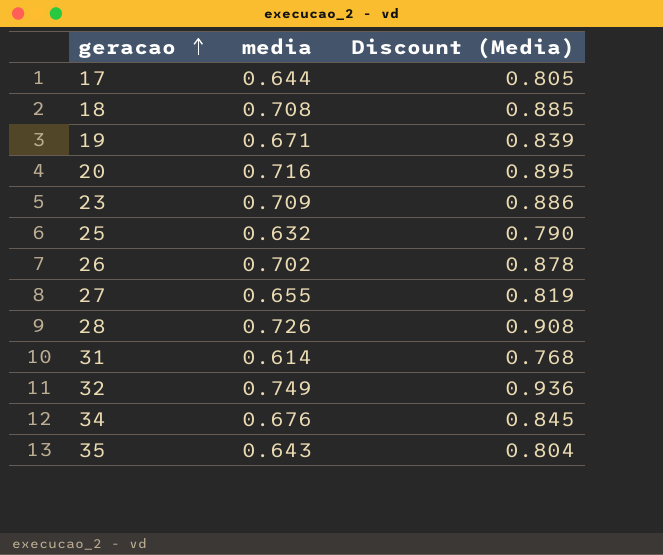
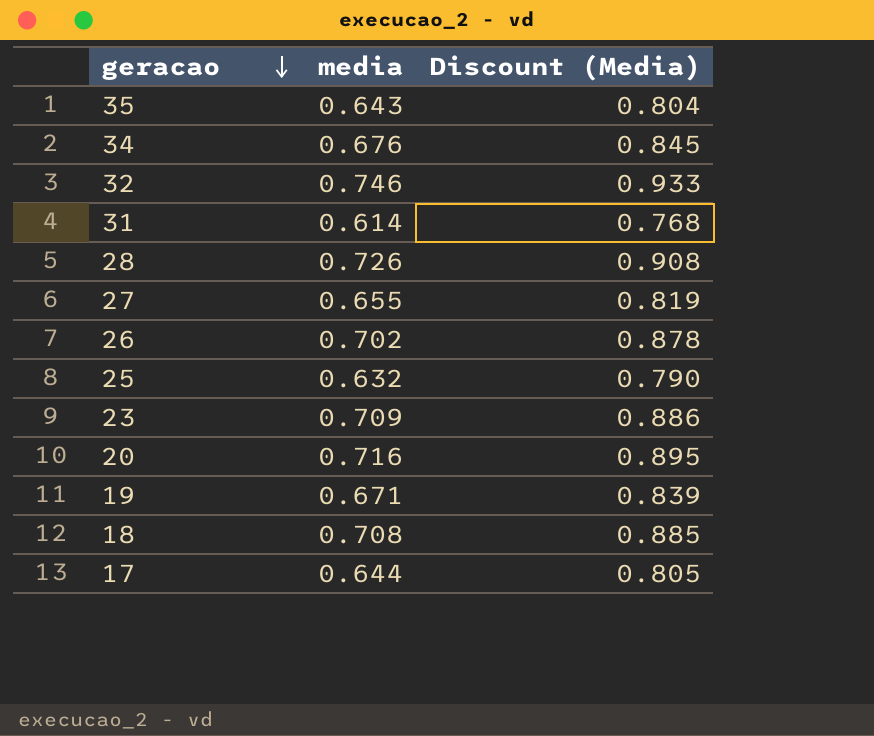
row order: geracao ascending -> geracao descending
32 | media: 0.749 -> 0.746
32 | Discount (Media): 0.936 -> 0.933

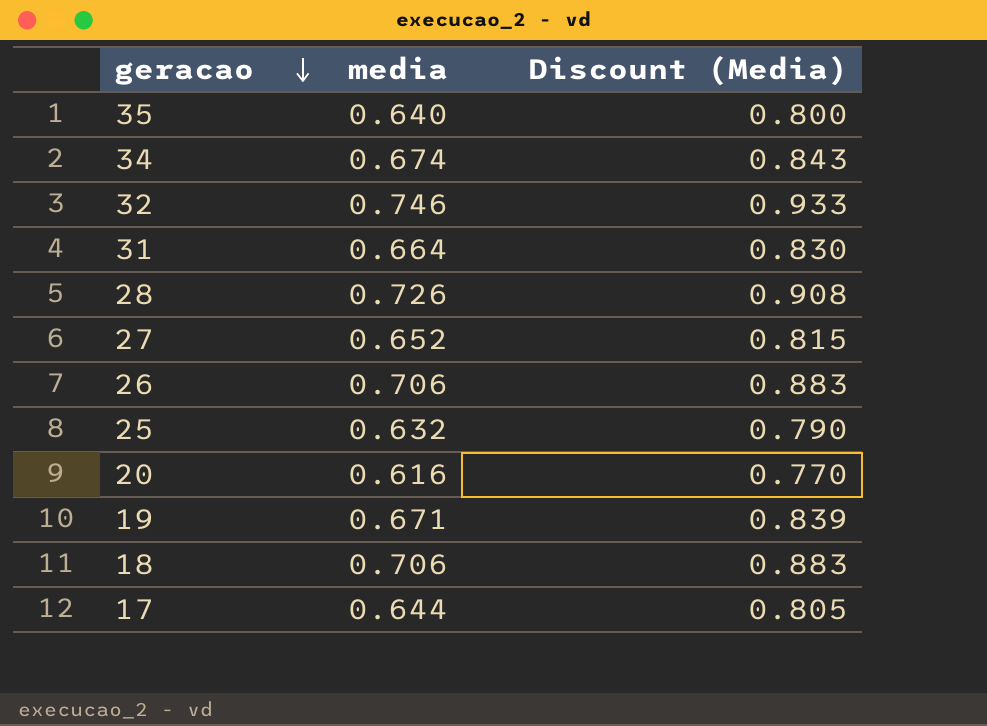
row 23: 0.709 | 0.886 -> none
35 | media: 0.643 -> 0.640
35 | Discount (Media): 0.804 -> 0.800
34 | media: 0.676 -> 0.674
34 | Discount (Media): 0.845 -> 0.843
31 | media: 0.614 -> 0.664
31 | Discount (Media): 0.768 -> 0.830
27 | media: 0.655 -> 0.652
27 | Discount (Media): 0.819 -> 0.815
26 | media: 0.702 -> 0.706
26 | Discount (Media): 0.878 -> 0.883
20 | media: 0.716 -> 0.616
20 | Discount (Media): 0.895 -> 0.770
18 | media: 0.708 -> 0.706
18 | Discount (Media): 0.885 -> 0.883

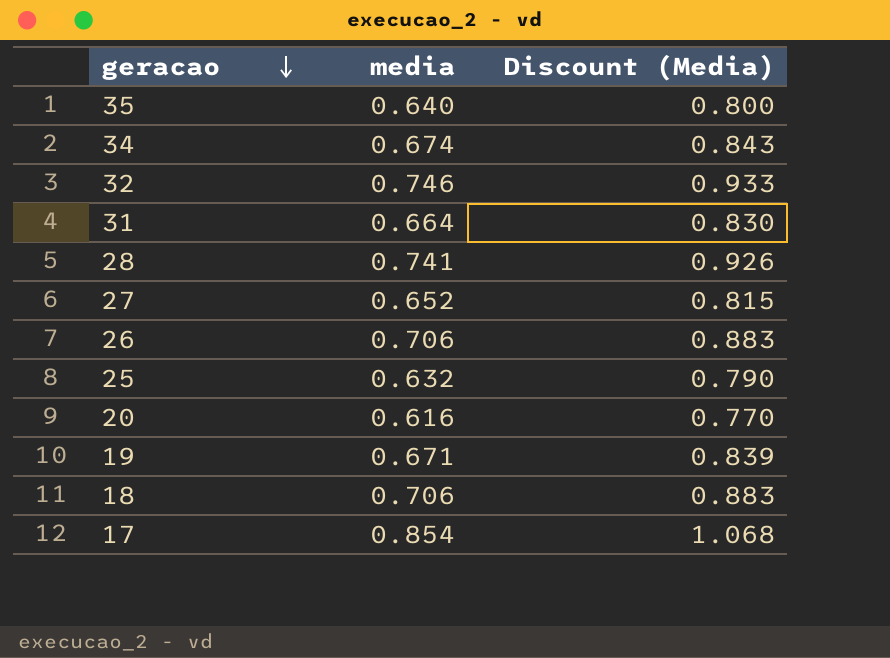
28 | media: 0.726 -> 0.741
28 | Discount (Media): 0.908 -> 0.926
17 | media: 0.644 -> 0.854
17 | Discount (Media): 0.805 -> 1.068

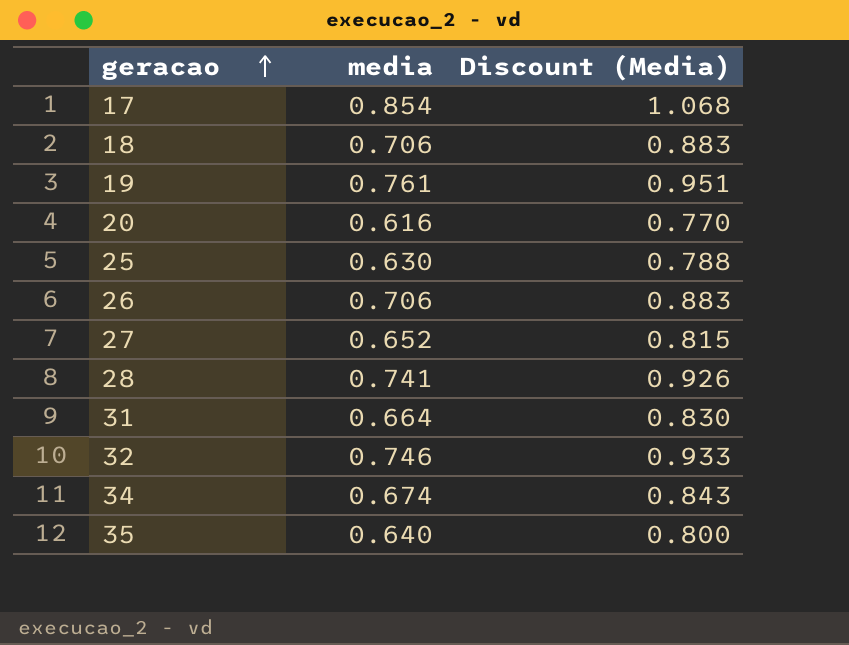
row order: geracao descending -> geracao ascending
19 | media: 0.671 -> 0.761
19 | Discount (Media): 0.839 -> 0.951
25 | media: 0.632 -> 0.630
25 | Discount (Media): 0.790 -> 0.788

